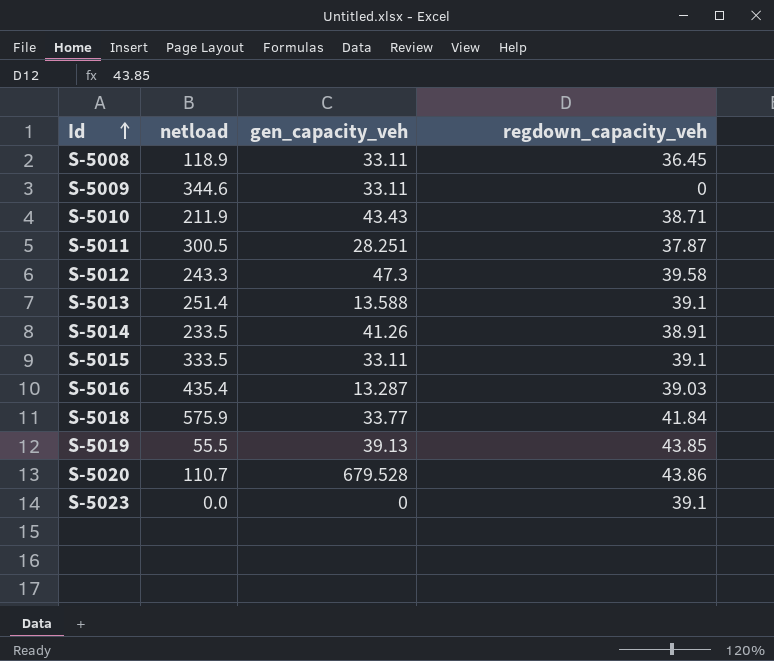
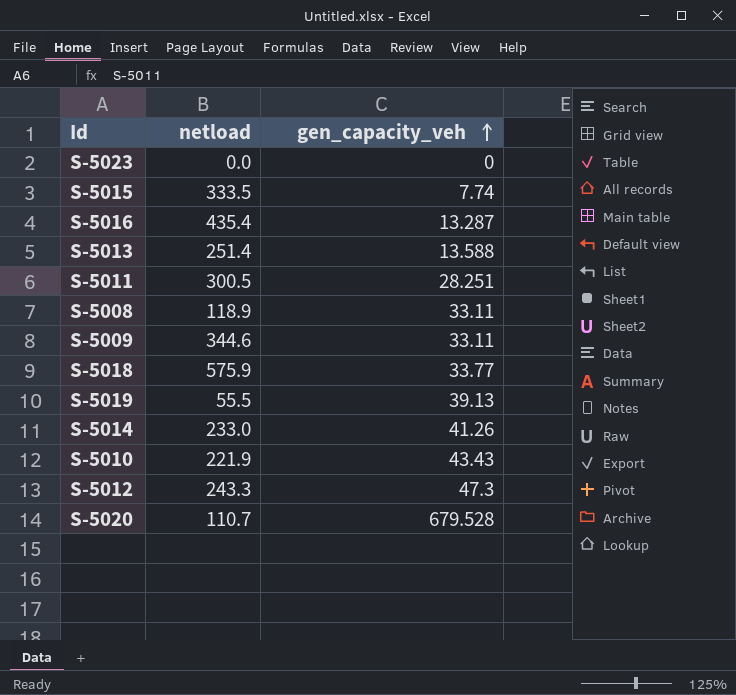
row order: Id ascending -> gen_capacity_veh ascending
column regdown_capacity_veh | position: 4 -> none
S-5015 | gen_capacity_veh: 33.11 -> 7.74
S-5014 | netload: 233.5 -> 233.0
S-5010 | netload: 211.9 -> 221.9

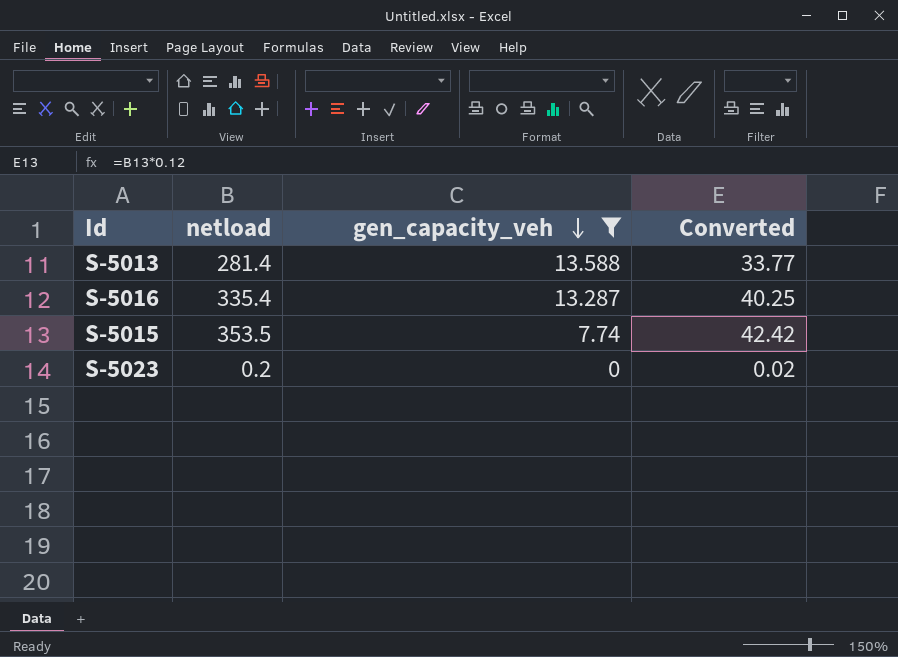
filter: none -> gen_capacity_veh <= 13.588
row order: gen_capacity_veh ascending -> gen_capacity_veh descending
column Converted | formula: none -> [netload] * 0.12
S-5013 | netload: 251.4 -> 281.4
S-5016 | netload: 435.4 -> 335.4
S-5015 | netload: 333.5 -> 353.5
S-5023 | netload: 0.0 -> 0.2

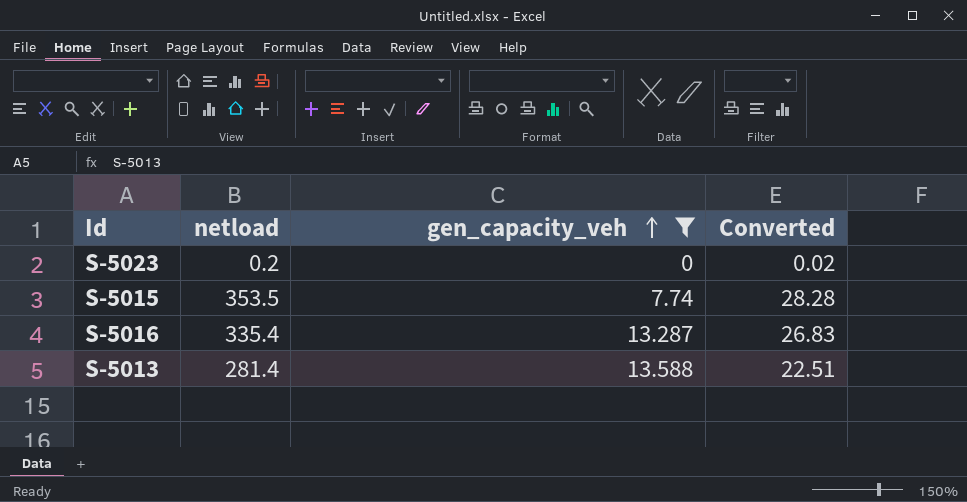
row order: gen_capacity_veh descending -> gen_capacity_veh ascending
column Converted | formula: [netload] * 0.12 -> [netload] * 0.08

